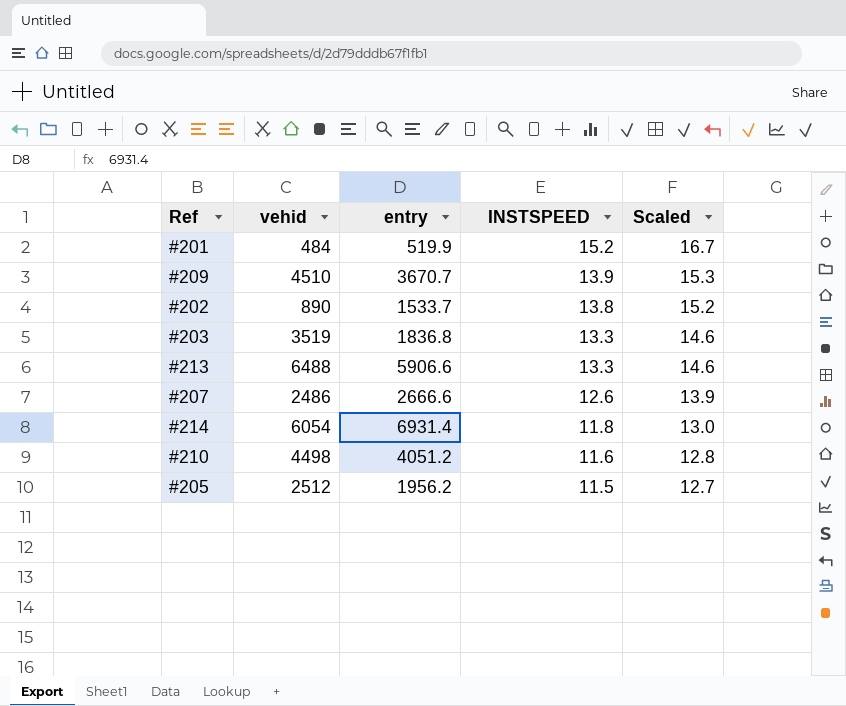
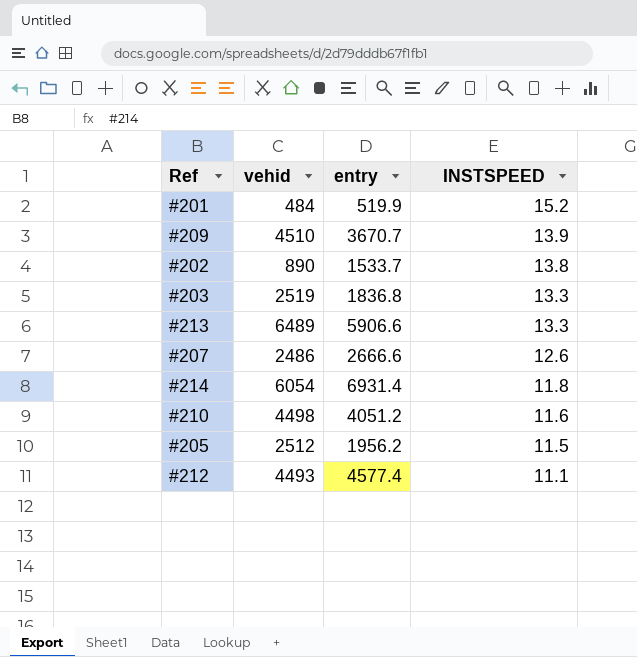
column Scaled | formula: [INSTSPEED] * 1.1 -> none
#203 | vehid: 3519 -> 2519
#213 | vehid: 6488 -> 6489
row #212: none -> 4493 | 4577.4 | 11.1

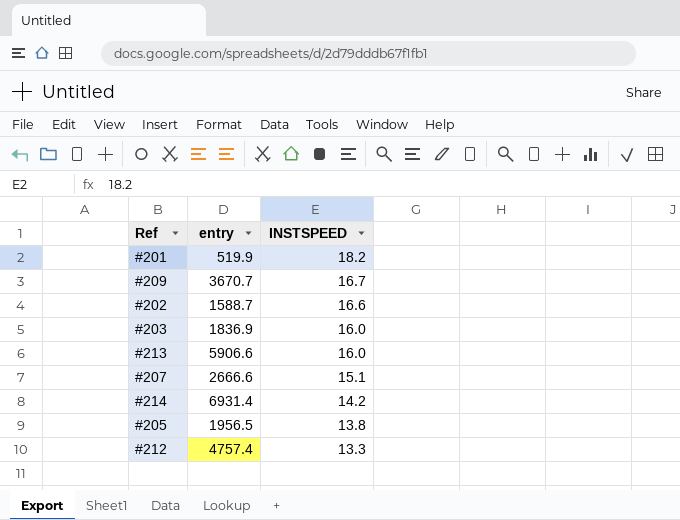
column vehid | position: 2 -> none
row #210: 4498 | 4051.2 | 11.6 -> none
#201 | INSTSPEED: 15.2 -> 18.2
#209 | INSTSPEED: 13.9 -> 16.7
#202 | entry: 1533.7 -> 1588.7
#202 | INSTSPEED: 13.8 -> 16.6
#203 | entry: 1836.8 -> 1836.9
#203 | INSTSPEED: 13.3 -> 16.0
#213 | INSTSPEED: 13.3 -> 16.0
#207 | INSTSPEED: 12.6 -> 15.1
#214 | INSTSPEED: 11.8 -> 14.2
#205 | entry: 1956.2 -> 1956.5
#205 | INSTSPEED: 11.5 -> 13.8
#212 | entry: 4577.4 -> 4757.4
#212 | INSTSPEED: 11.1 -> 13.3

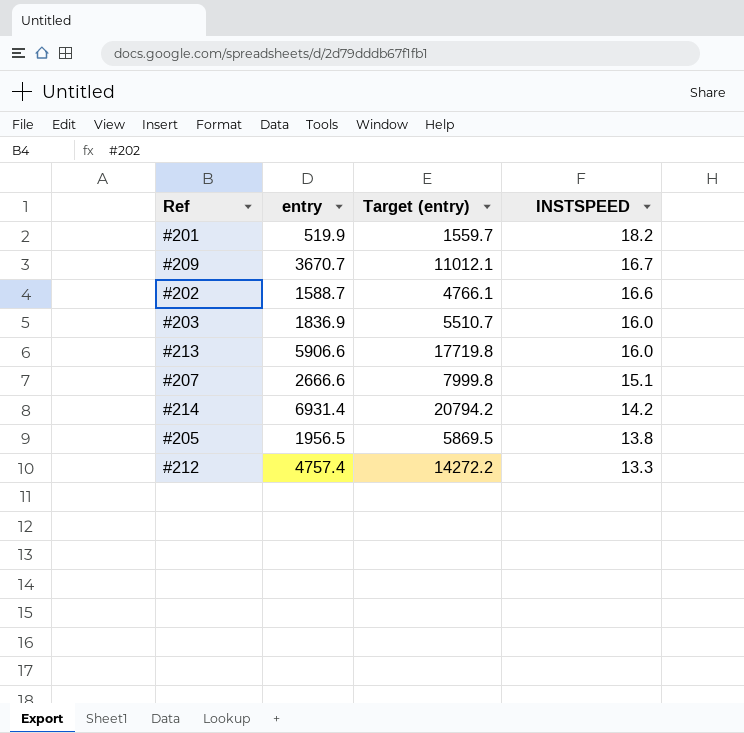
column Target (entry) | formula: none -> [entry] * 3

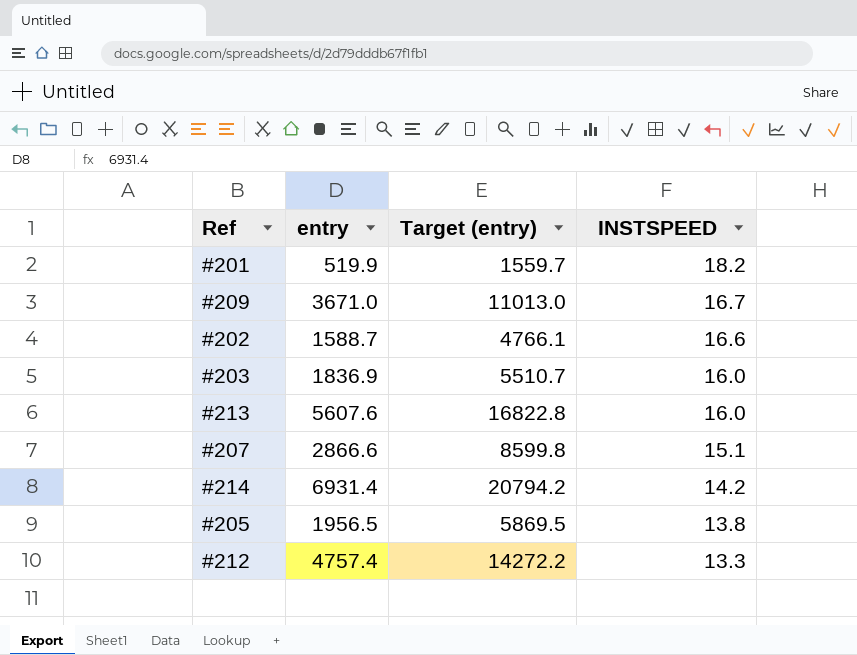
#209 | entry: 3670.7 -> 3671.0
#209 | Target (entry): 11012.1 -> 11013.0
#213 | entry: 5906.6 -> 5607.6
#213 | Target (entry): 17719.8 -> 16822.8
#207 | entry: 2666.6 -> 2866.6
#207 | Target (entry): 7999.8 -> 8599.8

